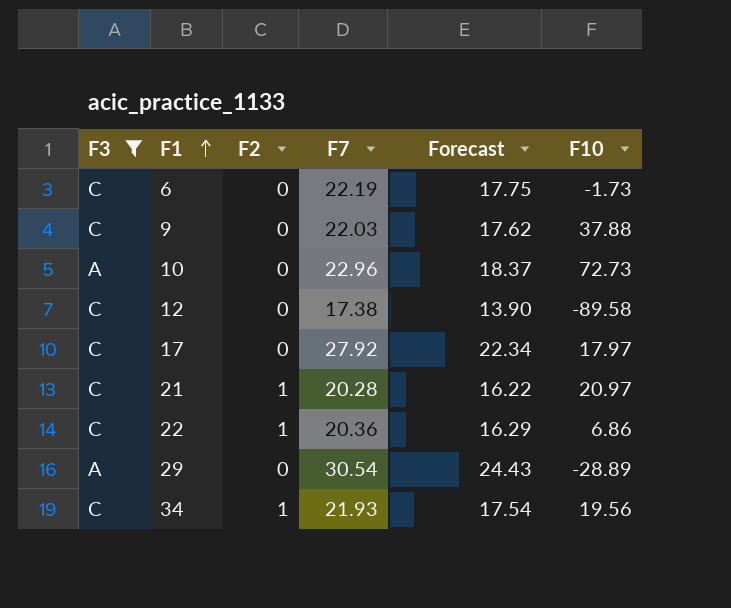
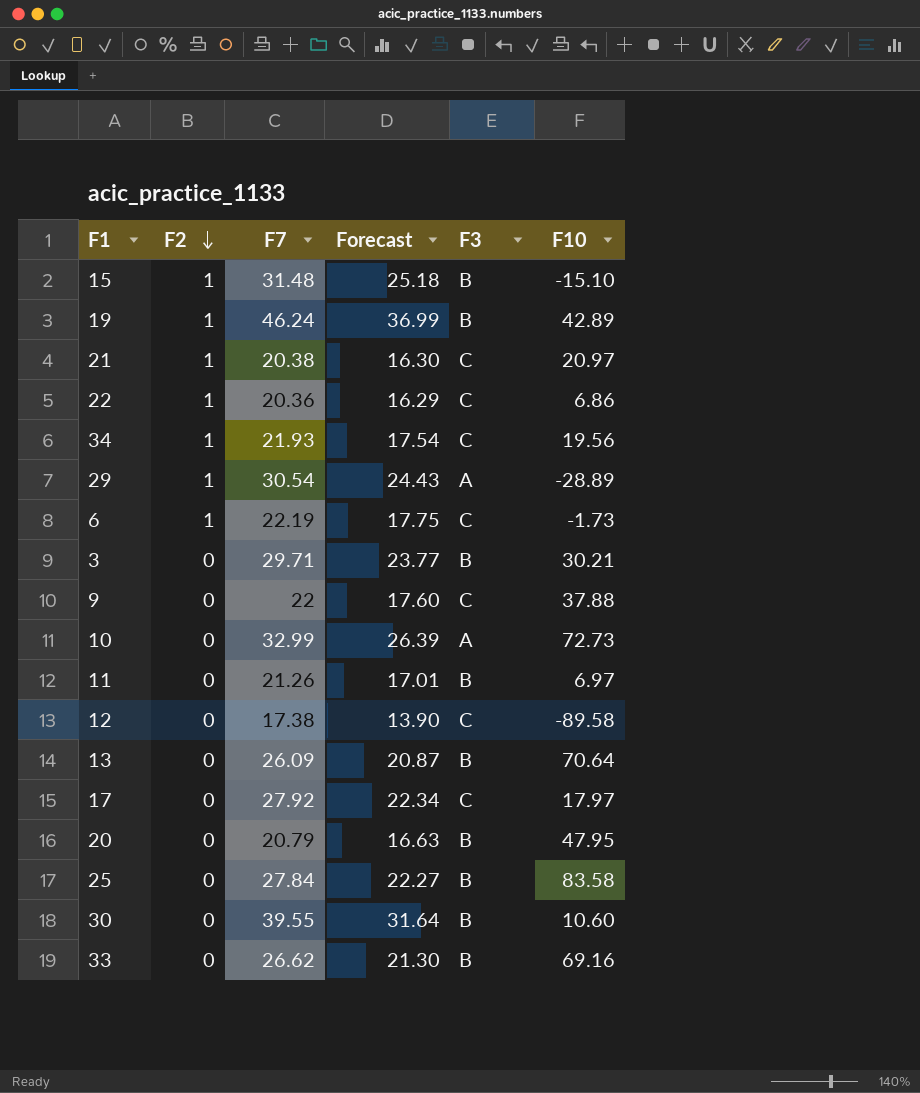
filter: F3 != B -> none
row order: F1 ascending -> F2 descending
column F3 | position: 1 -> 5
21 | F7: 20.28 -> 20.38
21 | Forecast: 16.22 -> 16.30
29 | F2: 0 -> 1
6 | F2: 0 -> 1
9 | F7: 22.03 -> 22
9 | Forecast: 17.62 -> 17.60
10 | F7: 22.96 -> 32.99
10 | Forecast: 18.37 -> 26.39

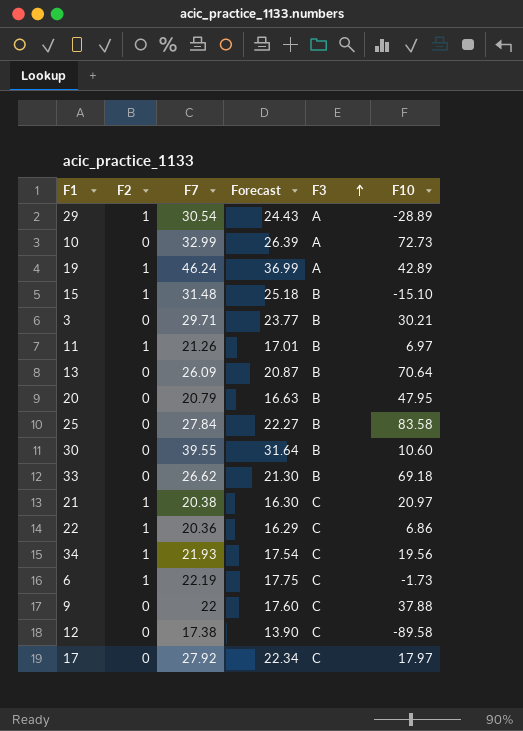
row order: F2 descending -> F3 ascending
19 | F3: B -> A
11 | F2: 0 -> 1
33 | F10: 69.16 -> 69.18

